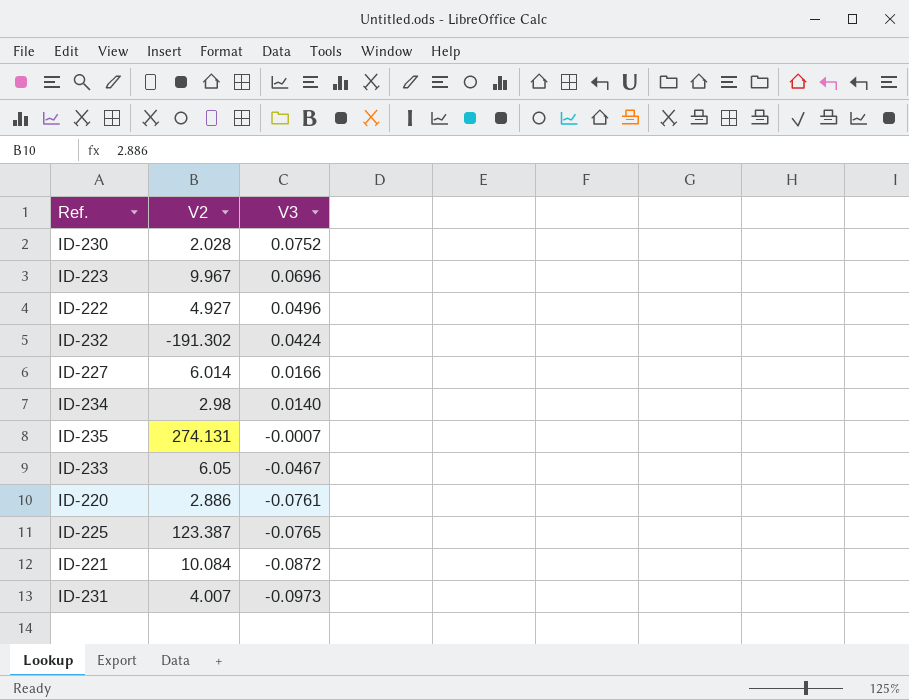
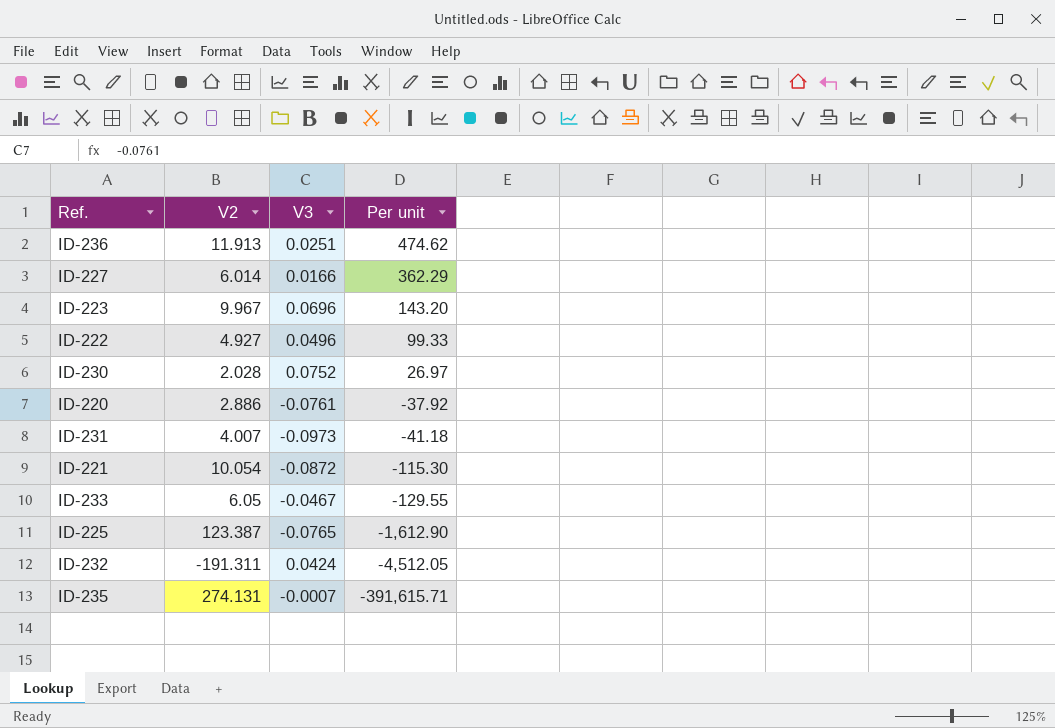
row order: V3 descending -> Per unit descending
column Per unit | formula: none -> [V2] / [V3]
row ID-234: 2.98 | 0.0140 -> none
row ID-236: none -> 11.913 | 0.0251 | 474.62
ID-221 | V2: 10.084 -> 10.054
ID-232 | V2: -191.302 -> -191.311

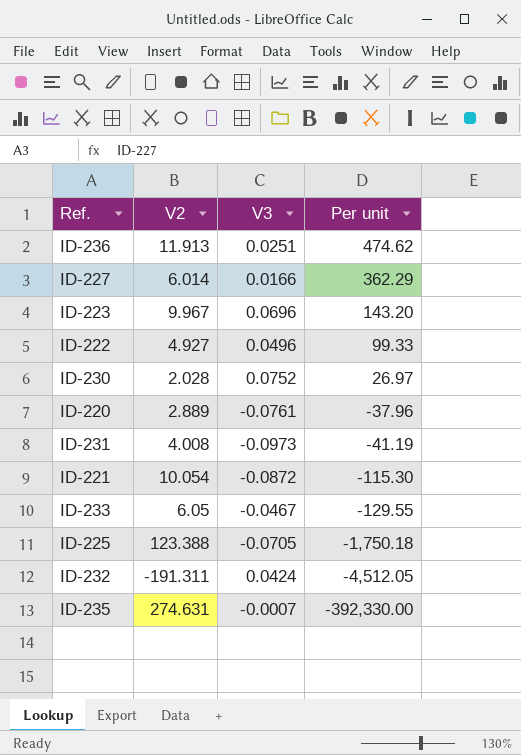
ID-220 | V2: 2.886 -> 2.889
ID-220 | Per unit: -37.92 -> -37.96
ID-231 | V2: 4.007 -> 4.008
ID-231 | Per unit: -41.18 -> -41.19
ID-225 | V2: 123.387 -> 123.388
ID-225 | V3: -0.0765 -> -0.0705
ID-225 | Per unit: -1,612.90 -> -1,750.18
ID-235 | V2: 274.131 -> 274.631
ID-235 | Per unit: -391,615.71 -> -392,330.00

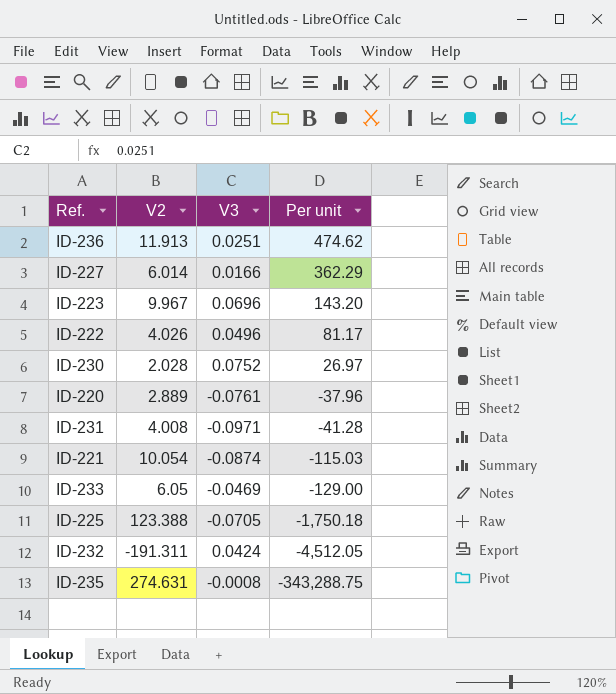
ID-222 | V2: 4.927 -> 4.026
ID-222 | Per unit: 99.33 -> 81.17
ID-231 | V3: -0.0973 -> -0.0971
ID-231 | Per unit: -41.19 -> -41.28
ID-221 | V3: -0.0872 -> -0.0874
ID-221 | Per unit: -115.30 -> -115.03
ID-233 | V3: -0.0467 -> -0.0469
ID-233 | Per unit: -129.55 -> -129.00
ID-235 | V3: -0.0007 -> -0.0008
ID-235 | Per unit: -392,330.00 -> -343,288.75

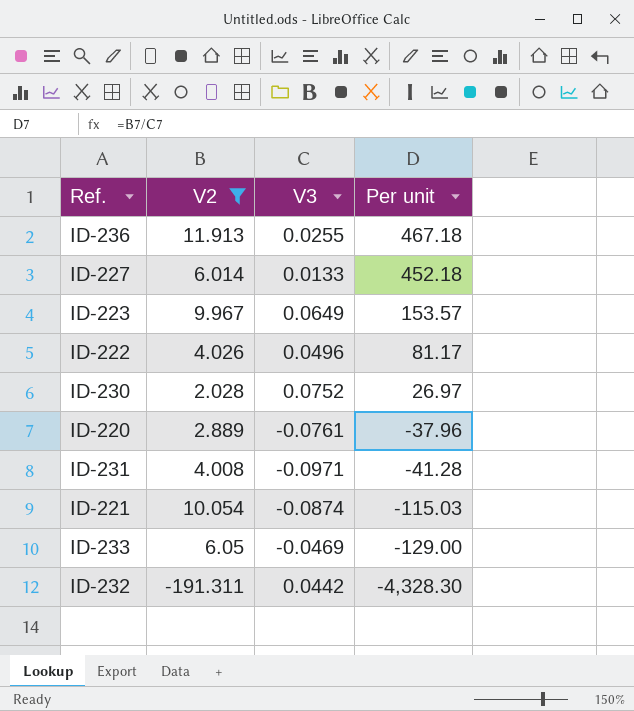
filter: none -> V2 <= 11.913
ID-236 | V3: 0.0251 -> 0.0255
ID-236 | Per unit: 474.62 -> 467.18
ID-227 | V3: 0.0166 -> 0.0133
ID-227 | Per unit: 362.29 -> 452.18
ID-223 | V3: 0.0696 -> 0.0649
ID-223 | Per unit: 143.20 -> 153.57
ID-232 | V3: 0.0424 -> 0.0442
ID-232 | Per unit: -4,512.05 -> -4,328.30

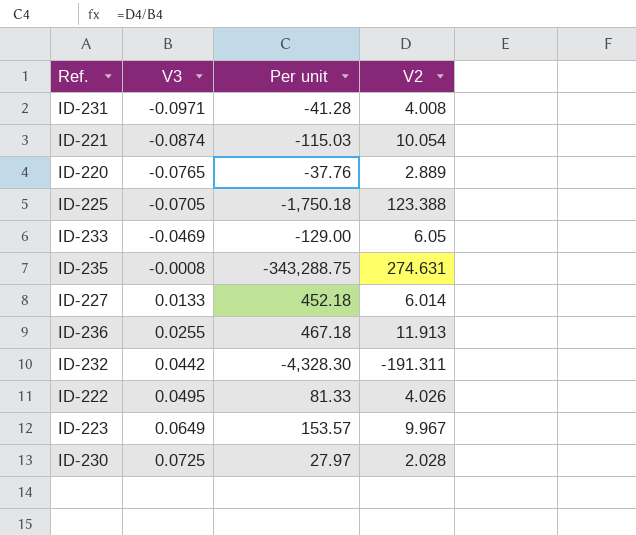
filter: V2 <= 11.913 -> none
row order: Per unit descending -> V3 ascending
column V2 | position: 2 -> 4
ID-220 | V3: -0.0761 -> -0.0765
ID-220 | Per unit: -37.96 -> -37.76
ID-222 | V3: 0.0496 -> 0.0495
ID-222 | Per unit: 81.17 -> 81.33
ID-230 | V3: 0.0752 -> 0.0725
ID-230 | Per unit: 26.97 -> 27.97

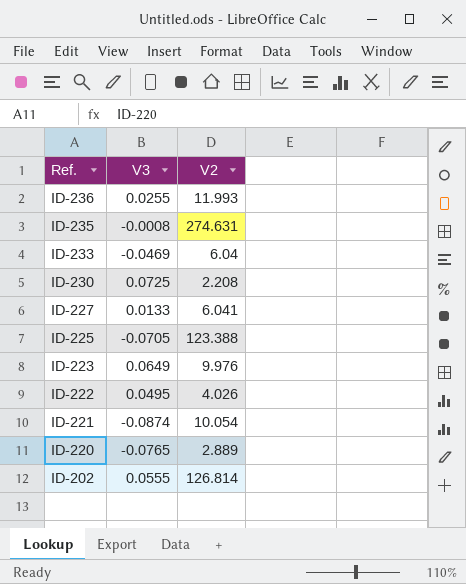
row order: V3 ascending -> Ref. descending
column Per unit | formula: [V2] / [V3] -> none
row ID-231: -0.0971 | -41.28 | 4.008 -> none
row ID-232: 0.0442 | -4,328.30 | -191.311 -> none
ID-236 | V2: 11.913 -> 11.993
ID-233 | V2: 6.05 -> 6.04
ID-230 | V2: 2.028 -> 2.208
ID-227 | V2: 6.014 -> 6.041
ID-223 | V2: 9.967 -> 9.976
row ID-202: none -> 0.0555 | 126.814

